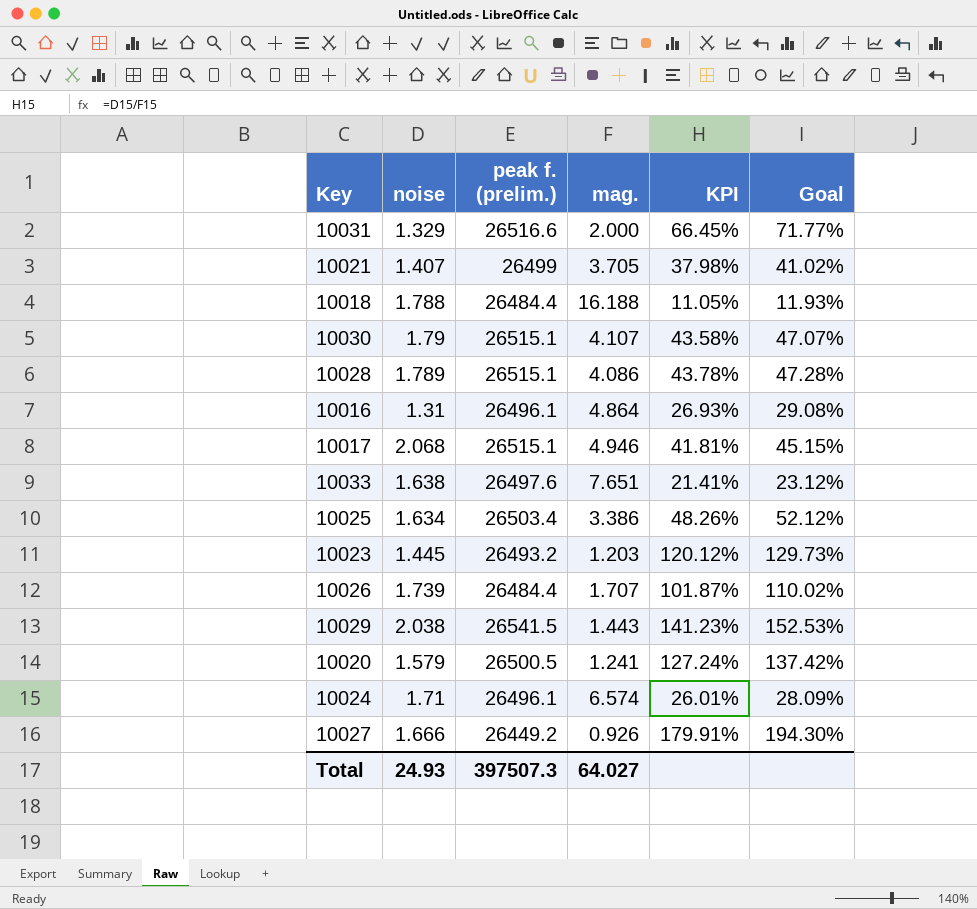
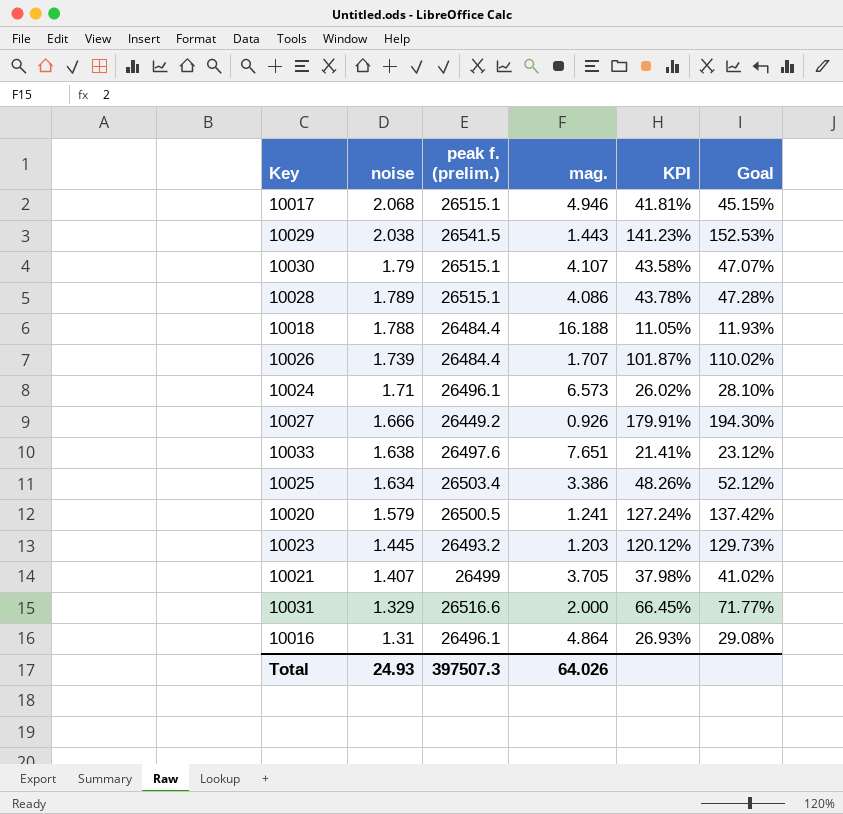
row order: none -> noise descending
10024 | mag.: 6.574 -> 6.573
10024 | KPI: 26.01% -> 26.02%
10024 | Goal: 28.09% -> 28.10%
Total | mag.: 64.027 -> 64.026

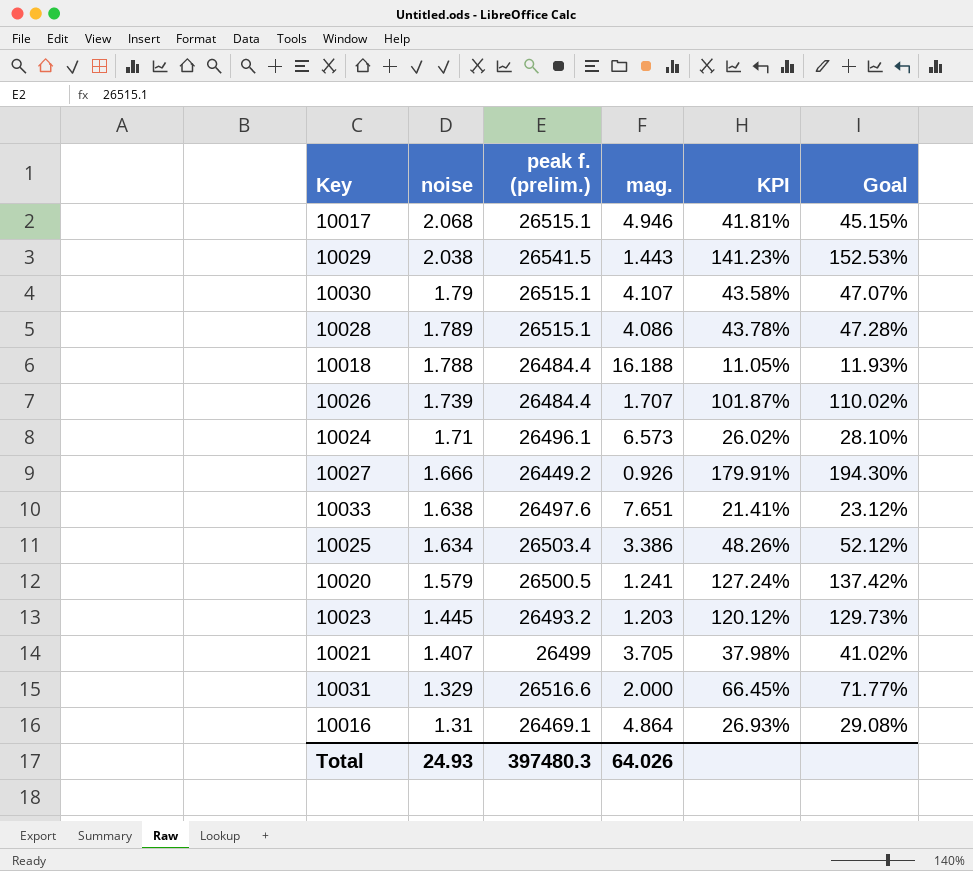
10016 | peak f. (prelim.): 26496.1 -> 26469.1
Total | peak f. (prelim.): 397507.3 -> 397480.3

